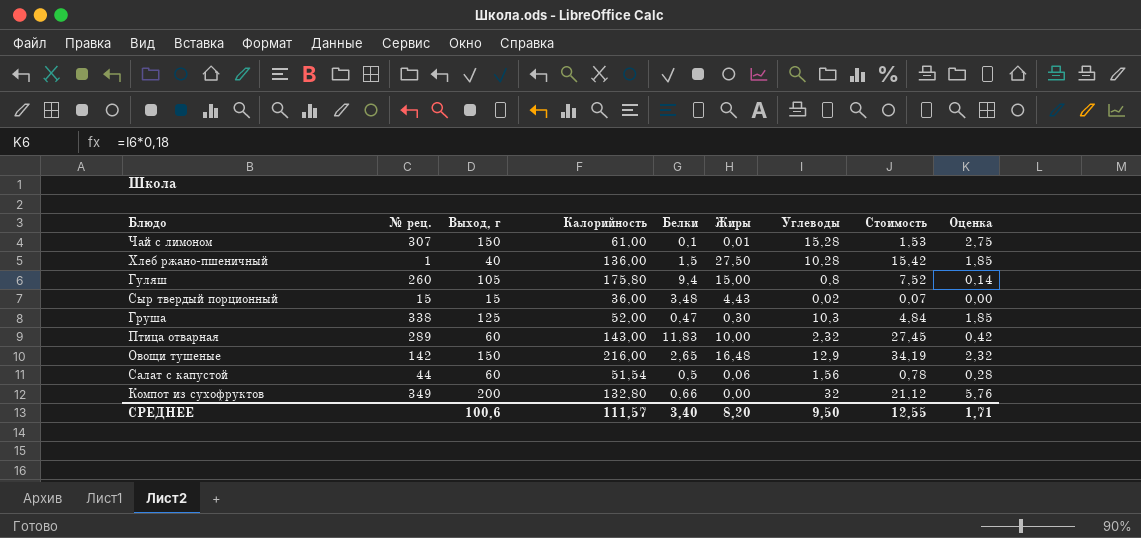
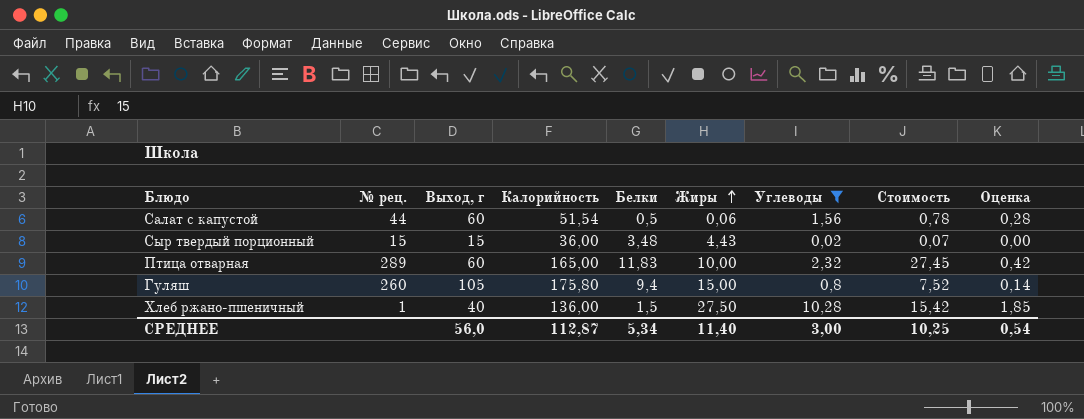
filter: none -> Углеводы <= 10,28
row order: none -> Жиры ascending
Птица отварная | Калорийность: 143,00 -> 165,00
СРЕДНЕЕ | Выход, г: 100,6 -> 56,0
СРЕДНЕЕ | Калорийность: 111,57 -> 112,87
СРЕДНЕЕ | Белки: 3,40 -> 5,34
СРЕДНЕЕ | Жиры: 8,20 -> 11,40
СРЕДНЕЕ | Углеводы: 9,50 -> 3,00
СРЕДНЕЕ | Стоимость: 12,55 -> 10,25
СРЕДНЕЕ | Оценка: 1,71 -> 0,54

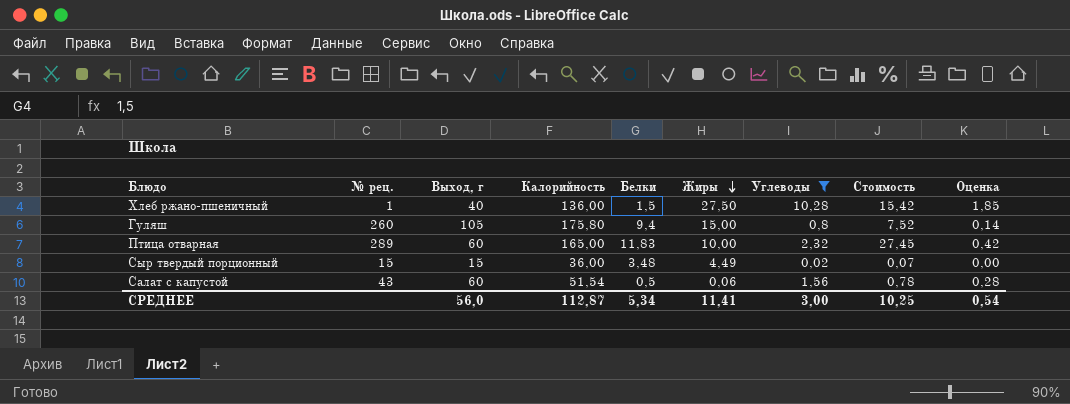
row order: Жиры ascending -> Жиры descending
Сыр твердый порционный | Жиры: 4,43 -> 4,49
Салат с капустой | № рец.: 44 -> 43
СРЕДНЕЕ | Жиры: 11,40 -> 11,41

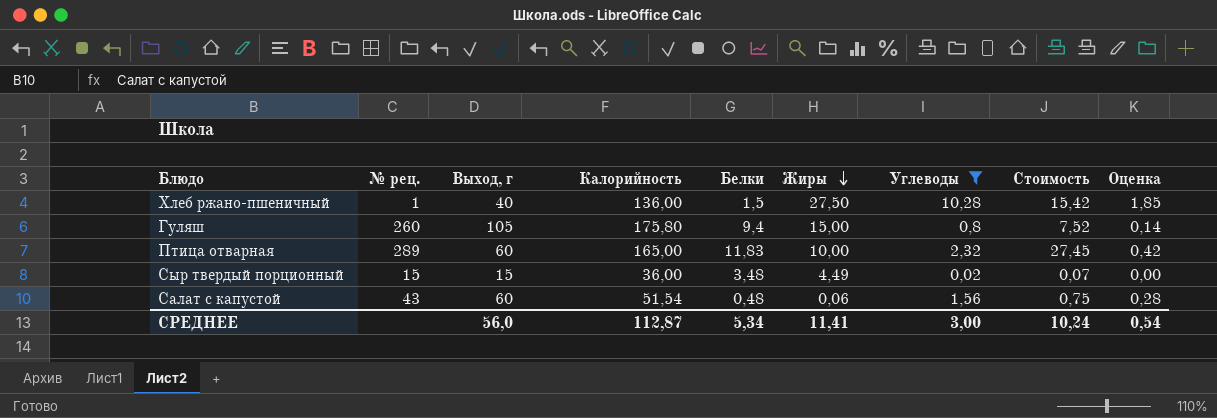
Салат с капустой | Белки: 0,5 -> 0,48
Салат с капустой | Стоимость: 0,78 -> 0,75
СРЕДНЕЕ | Стоимость: 10,25 -> 10,24

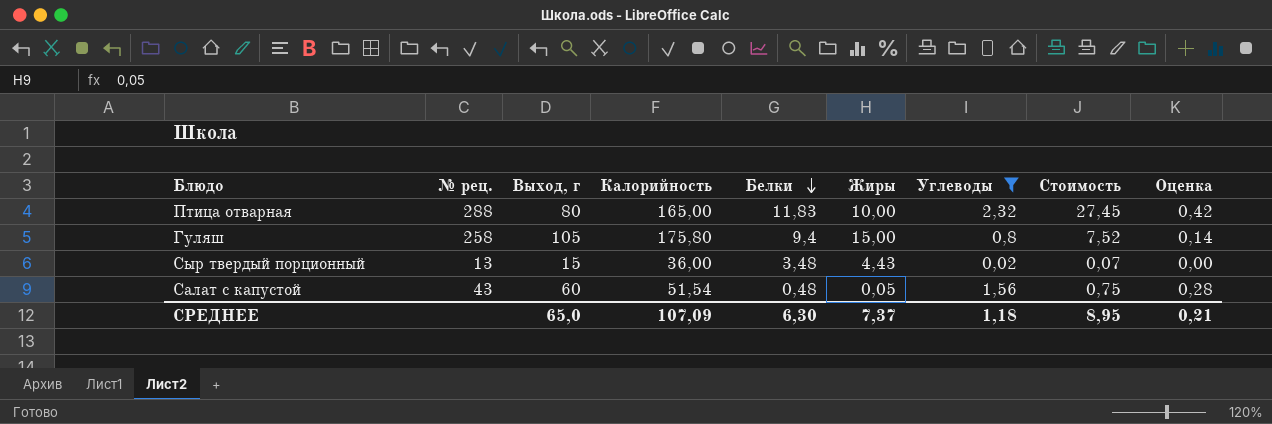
row order: Жиры descending -> Белки descending
row Хлеб ржано-пшеничный: 1 | 40 | 136,00 | 1,5 | 27,50 | 10,28 | 15,42 | 1,85 -> none
Птица отварная | № рец.: 289 -> 288
Птица отварная | Выход, г: 60 -> 80
Гуляш | № рец.: 260 -> 258
Сыр твердый порционный | № рец.: 15 -> 13
Сыр твердый порционный | Жиры: 4,49 -> 4,43
Салат с капустой | Жиры: 0,06 -> 0,05
СРЕДНЕЕ | Выход, г: 56,0 -> 65,0
СРЕДНЕЕ | Калорийность: 112,87 -> 107,09
СРЕДНЕЕ | Белки: 5,34 -> 6,30
СРЕДНЕЕ | Жиры: 11,41 -> 7,37
СРЕДНЕЕ | Углеводы: 3,00 -> 1,18
СРЕДНЕЕ | Стоимость: 10,24 -> 8,95
СРЕДНЕЕ | Оценка: 0,54 -> 0,21

